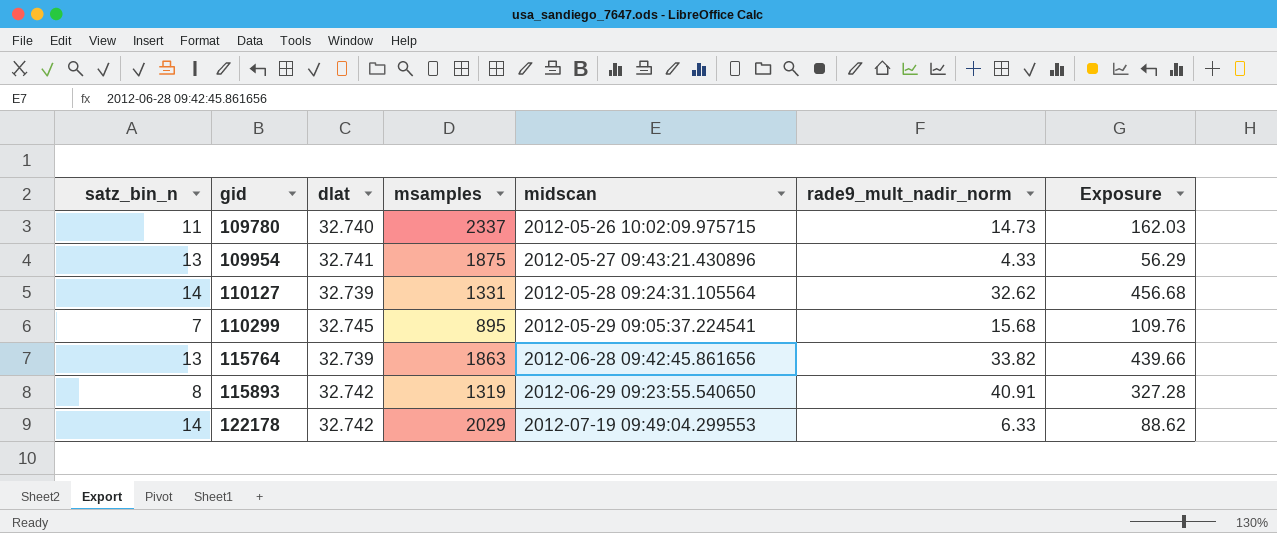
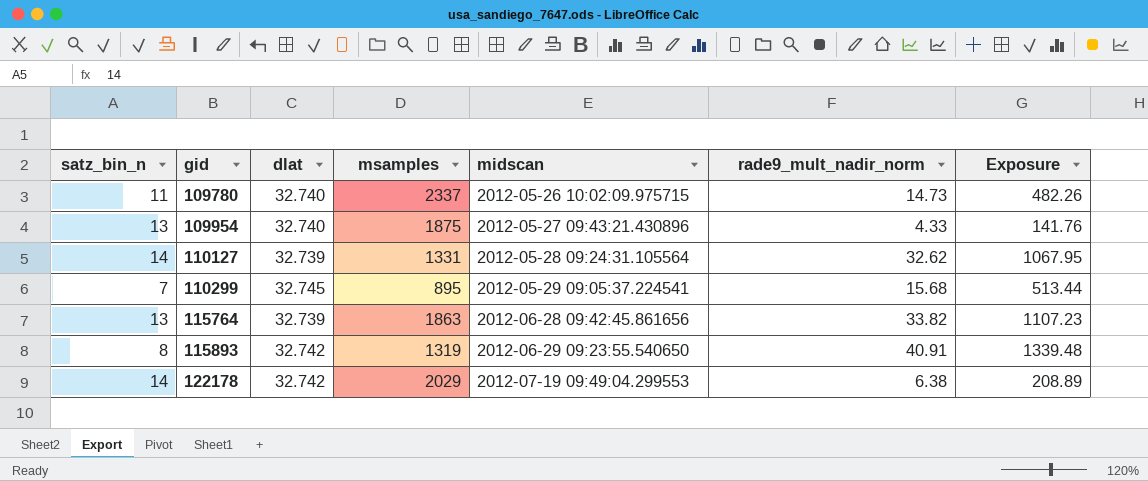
column Exposure | formula: [satz_bin_n] * [rade9_mult_nadir_norm] -> [dlat] * [rade9_mult_nadir_norm]
109954 | dlat: 32.741 -> 32.740
122178 | rade9_mult_nadir_norm: 6.33 -> 6.38

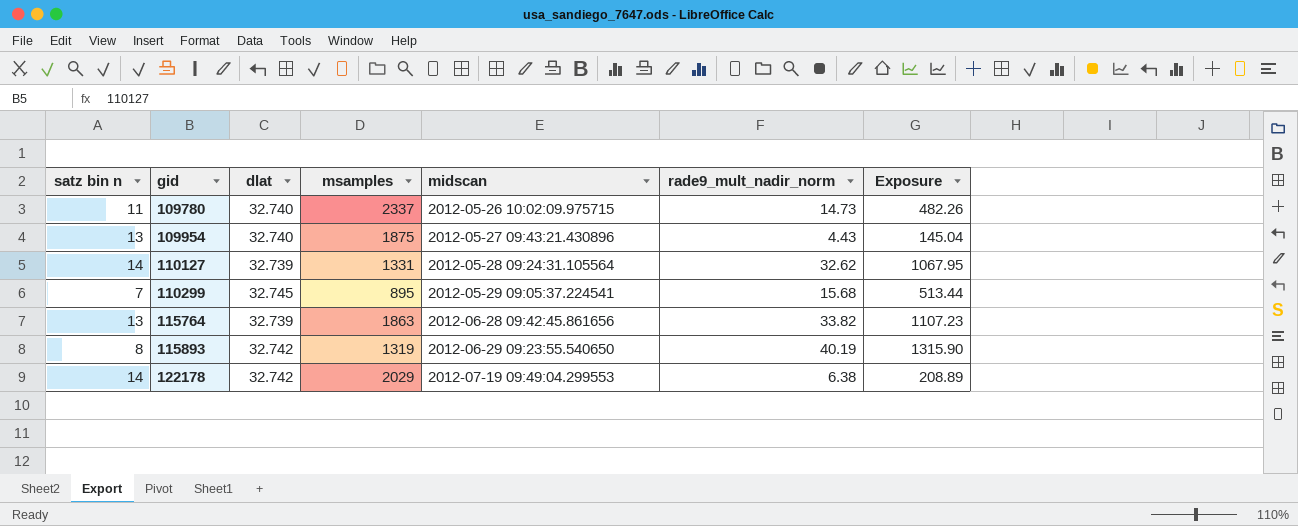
column name: satz_bin_n -> satz bin n
109954 | rade9_mult_nadir_norm: 4.33 -> 4.43
109954 | Exposure: 141.76 -> 145.04
115893 | rade9_mult_nadir_norm: 40.91 -> 40.19
115893 | Exposure: 1339.48 -> 1315.90

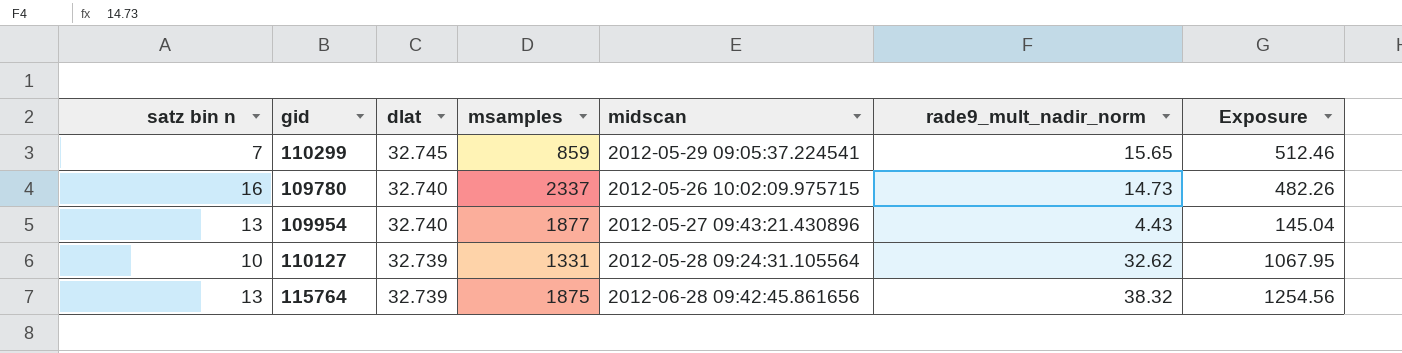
row order: gid ascending -> dlat descending
row 115893: 8 | 32.742 | 1319 | 2012-06-29 09:23:55.540650 | 40.19 | 1315.90 -> none
row 122178: 14 | 32.742 | 2029 | 2012-07-19 09:49:04.299553 | 6.38 | 208.89 -> none
110299 | msamples: 895 -> 859
110299 | rade9_mult_nadir_norm: 15.68 -> 15.65
110299 | Exposure: 513.44 -> 512.46
109780 | satz bin n: 11 -> 16
109954 | msamples: 1875 -> 1877
110127 | satz bin n: 14 -> 10
115764 | msamples: 1863 -> 1875
115764 | rade9_mult_nadir_norm: 33.82 -> 38.32
115764 | Exposure: 1107.23 -> 1254.56

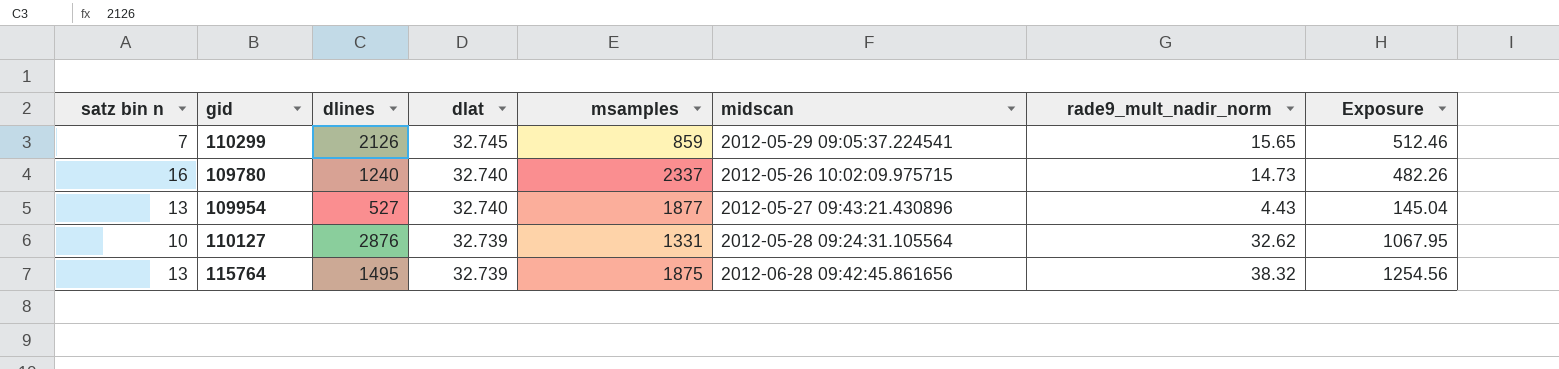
column dlines | position: none -> 3

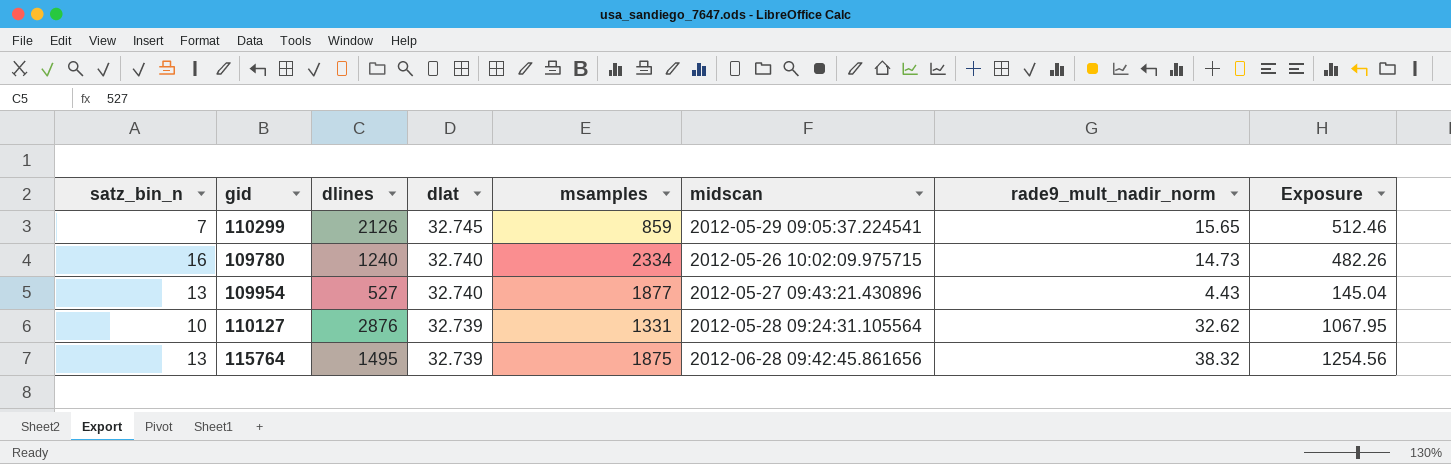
column name: satz bin n -> satz_bin_n
109780 | msamples: 2337 -> 2334

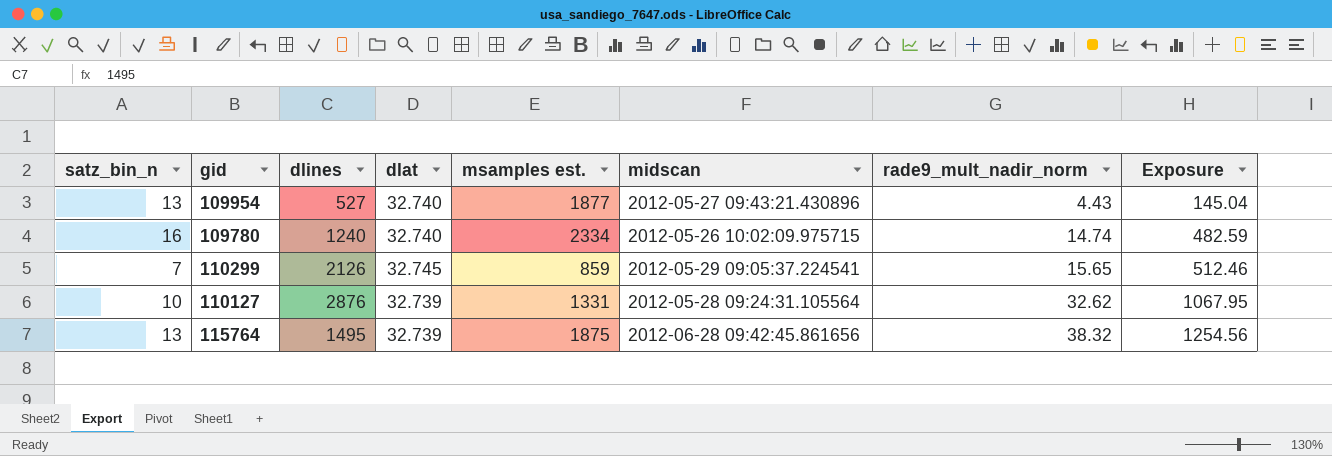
row order: dlat descending -> rade9_mult_nadir_norm ascending
column name: msamples -> msamples est.
109780 | rade9_mult_nadir_norm: 14.73 -> 14.74
109780 | Exposure: 482.26 -> 482.59

